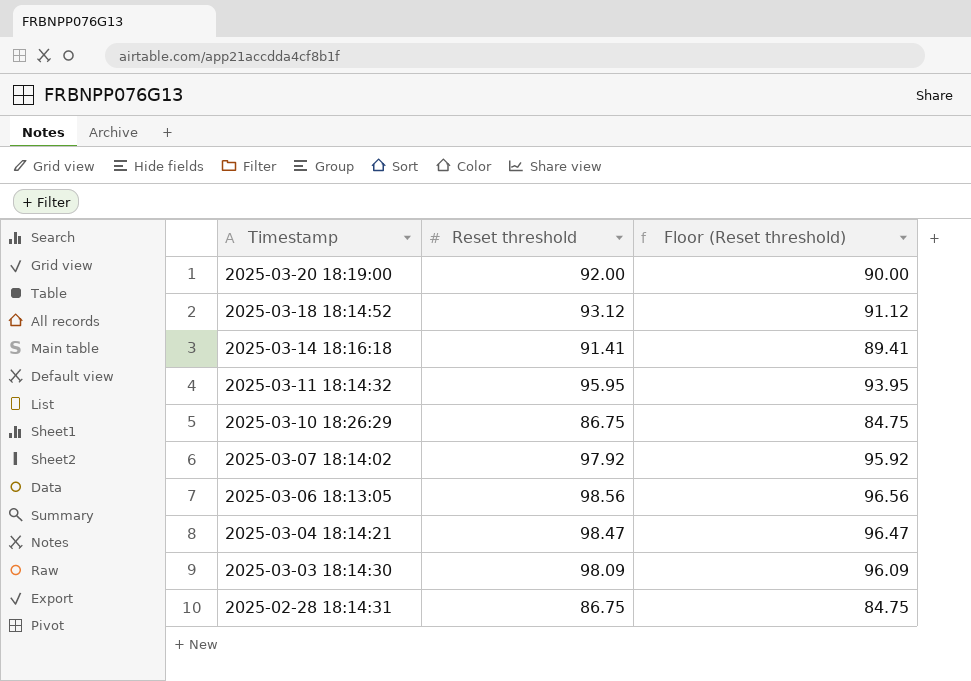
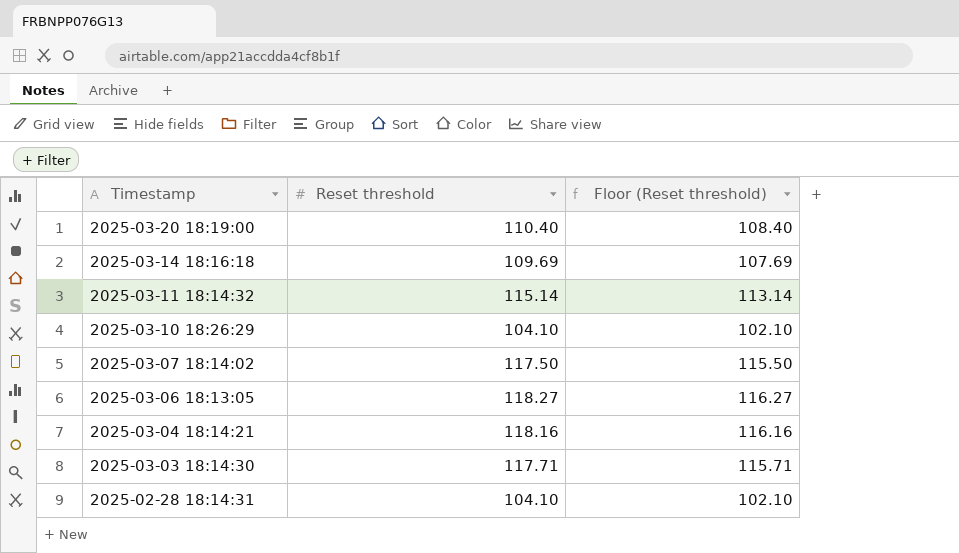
row 2025-03-18 18:14:52: 93.12 | 91.12 -> none
2025-03-20 18:19:00 | Reset threshold: 92.00 -> 110.40
2025-03-20 18:19:00 | Floor (Reset threshold): 90.00 -> 108.40
2025-03-14 18:16:18 | Reset threshold: 91.41 -> 109.69
2025-03-14 18:16:18 | Floor (Reset threshold): 89.41 -> 107.69
2025-03-11 18:14:32 | Reset threshold: 95.95 -> 115.14
2025-03-11 18:14:32 | Floor (Reset threshold): 93.95 -> 113.14
2025-03-10 18:26:29 | Reset threshold: 86.75 -> 104.10
2025-03-10 18:26:29 | Floor (Reset threshold): 84.75 -> 102.10
2025-03-07 18:14:02 | Reset threshold: 97.92 -> 117.50
2025-03-07 18:14:02 | Floor (Reset threshold): 95.92 -> 115.50
2025-03-06 18:13:05 | Reset threshold: 98.56 -> 118.27
2025-03-06 18:13:05 | Floor (Reset threshold): 96.56 -> 116.27
2025-03-04 18:14:21 | Reset threshold: 98.47 -> 118.16
2025-03-04 18:14:21 | Floor (Reset threshold): 96.47 -> 116.16
2025-03-03 18:14:30 | Reset threshold: 98.09 -> 117.71
2025-03-03 18:14:30 | Floor (Reset threshold): 96.09 -> 115.71
2025-02-28 18:14:31 | Reset threshold: 86.75 -> 104.10
2025-02-28 18:14:31 | Floor (Reset threshold): 84.75 -> 102.10

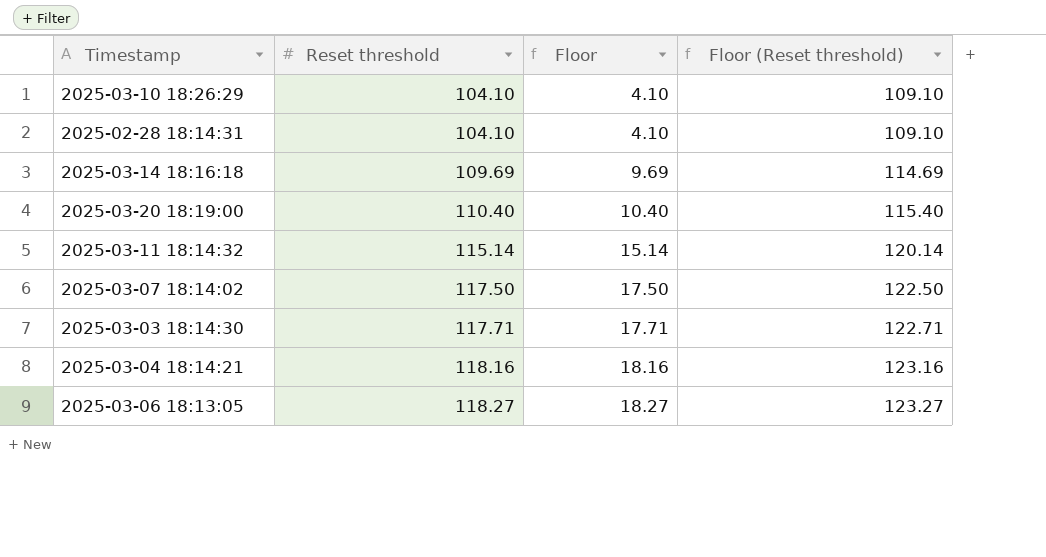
row order: Timestamp descending -> Reset threshold ascending
column Floor | formula: none -> [Reset threshold] - 100
column Floor (Reset threshold) | formula: [Reset threshold] - 2 -> [Reset threshold] + 5

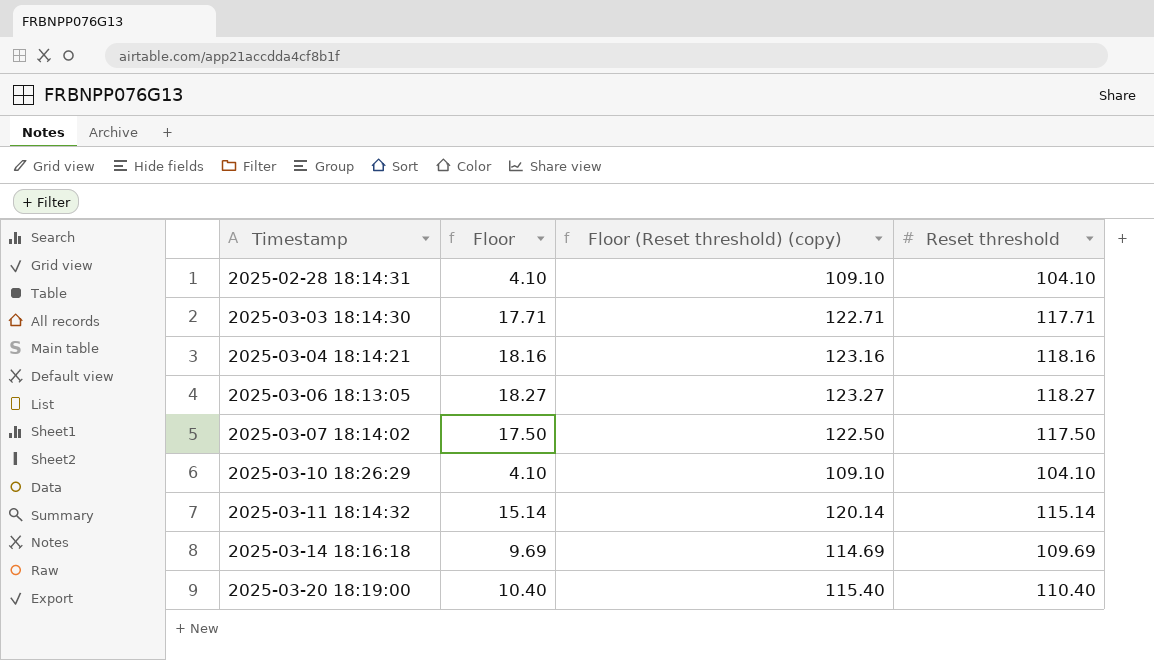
row order: Reset threshold ascending -> Timestamp ascending
column name: Floor (Reset threshold) -> Floor (Reset threshold) (copy)
column Reset threshold | position: 2 -> 4

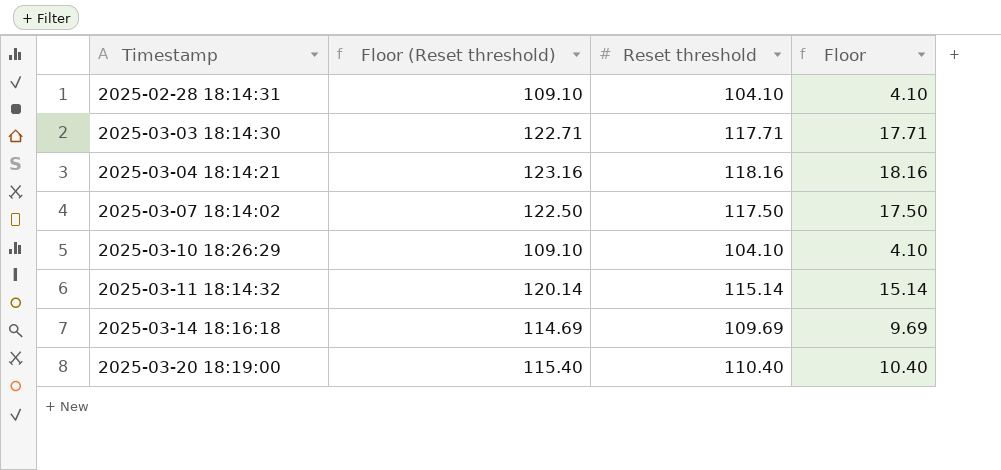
column name: Floor (Reset threshold) (copy) -> Floor (Reset threshold)
column Floor | position: 2 -> 4
row 2025-03-06 18:13:05: 18.27 | 123.27 | 118.27 -> none

